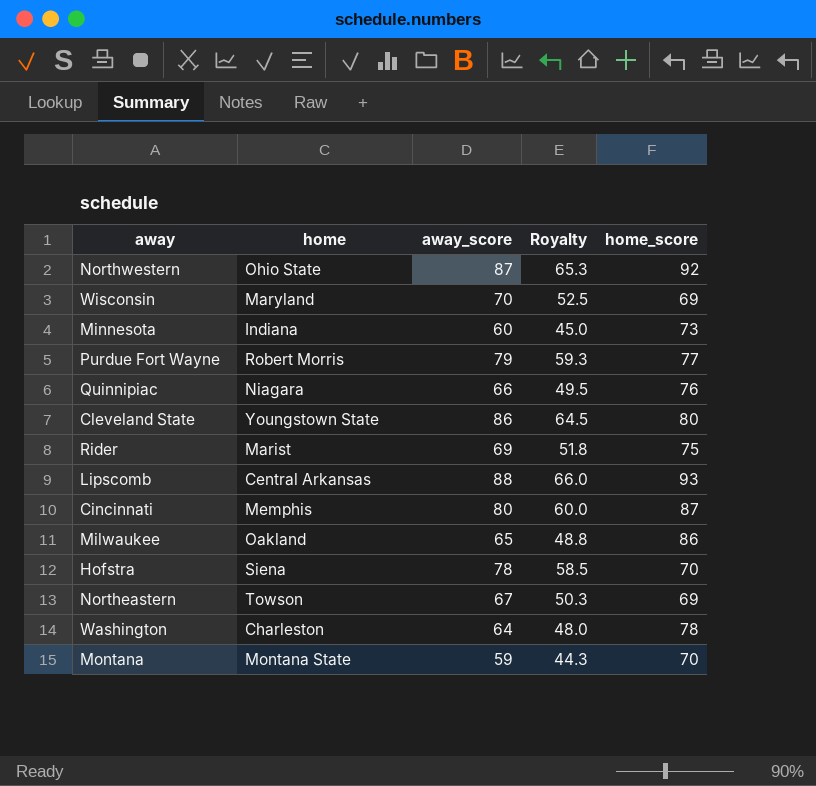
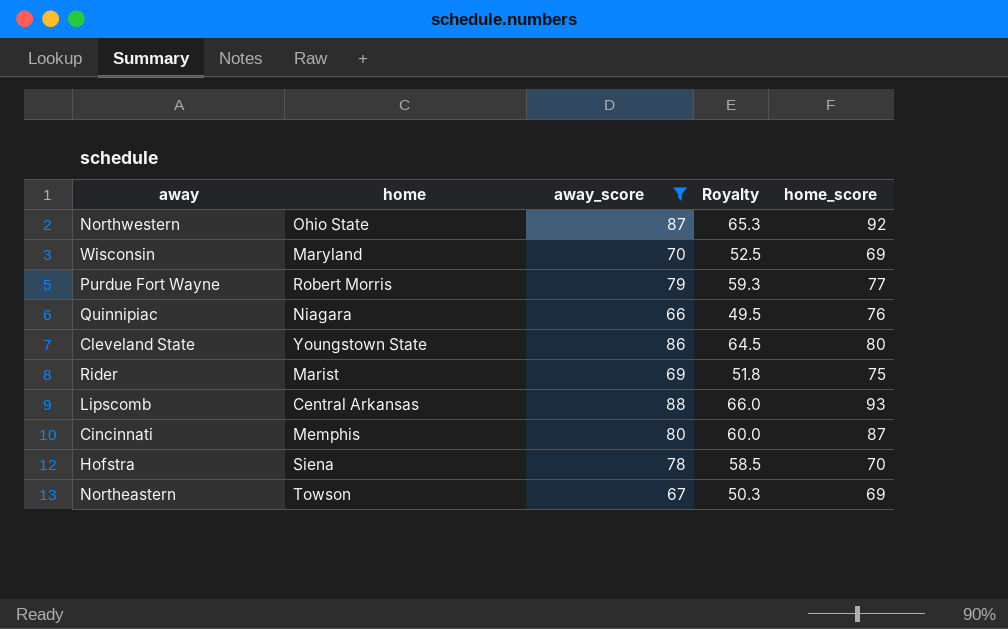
filter: none -> away_score >= 66

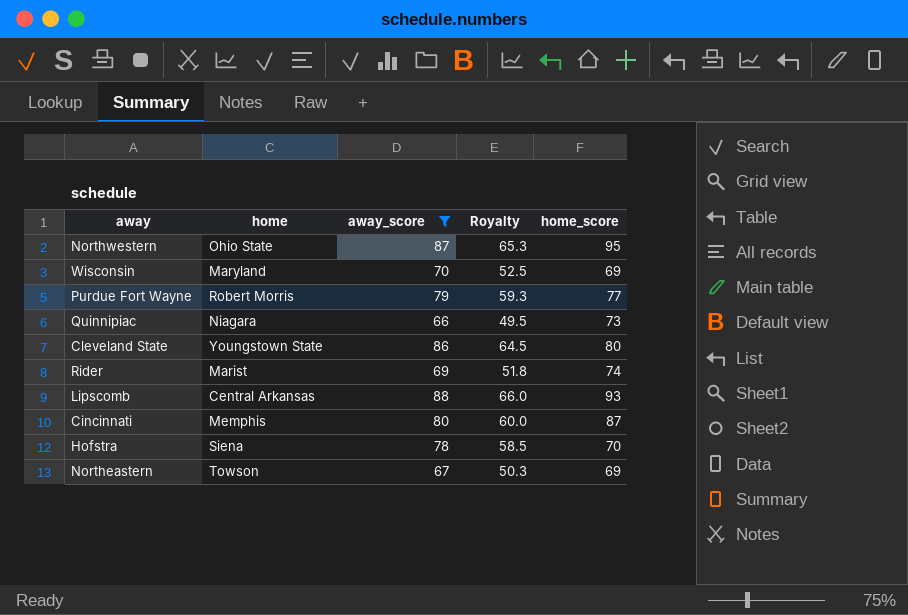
Northwestern | home_score: 92 -> 95
Quinnipiac | home_score: 76 -> 73
Rider | home_score: 75 -> 74

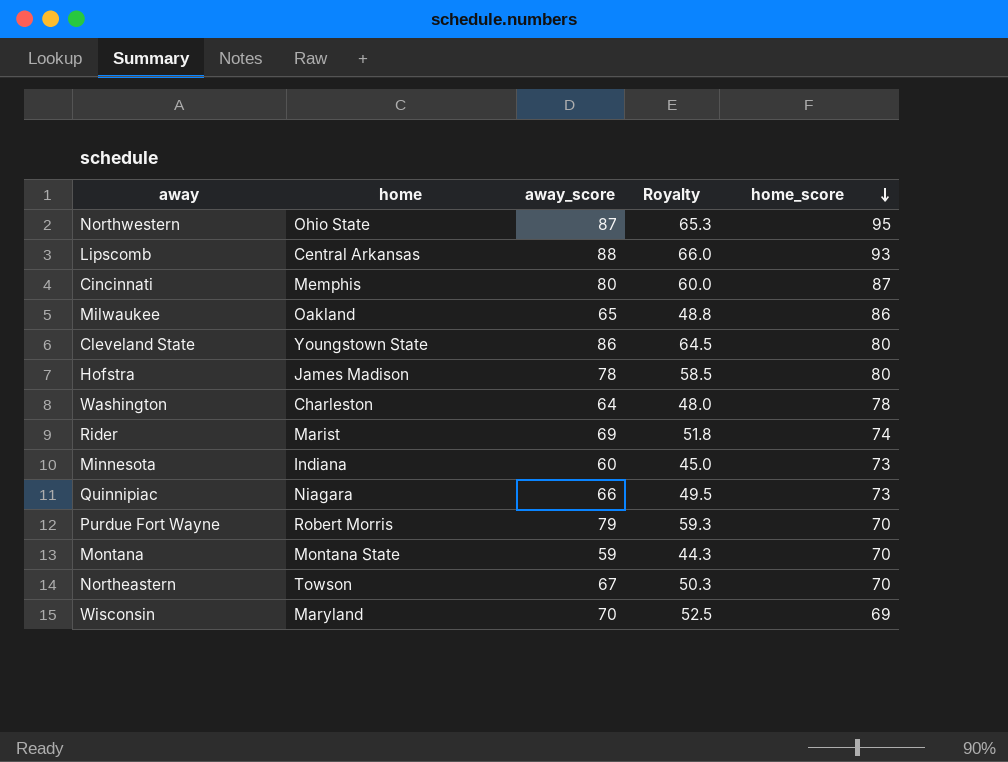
filter: away_score >= 66 -> none
row order: none -> home_score descending
Hofstra | home: Siena -> James Madison
Hofstra | home_score: 70 -> 80
Purdue Fort Wayne | home_score: 77 -> 70
Northeastern | home_score: 69 -> 70

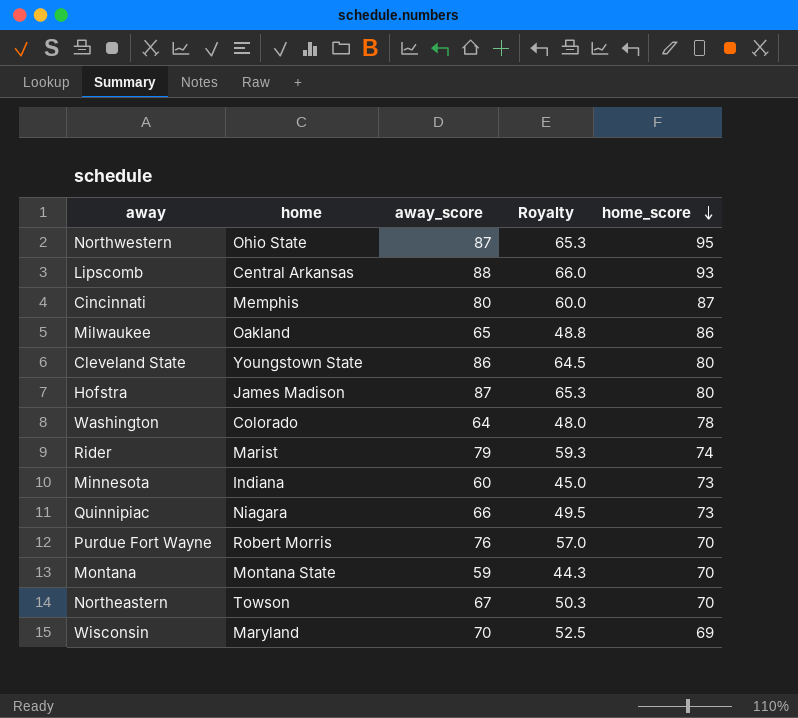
Hofstra | away_score: 78 -> 87
Hofstra | Royalty: 58.5 -> 65.3
Washington | home: Charleston -> Colorado
Rider | away_score: 69 -> 79
Rider | Royalty: 51.8 -> 59.3
Purdue Fort Wayne | away_score: 79 -> 76
Purdue Fort Wayne | Royalty: 59.3 -> 57.0

